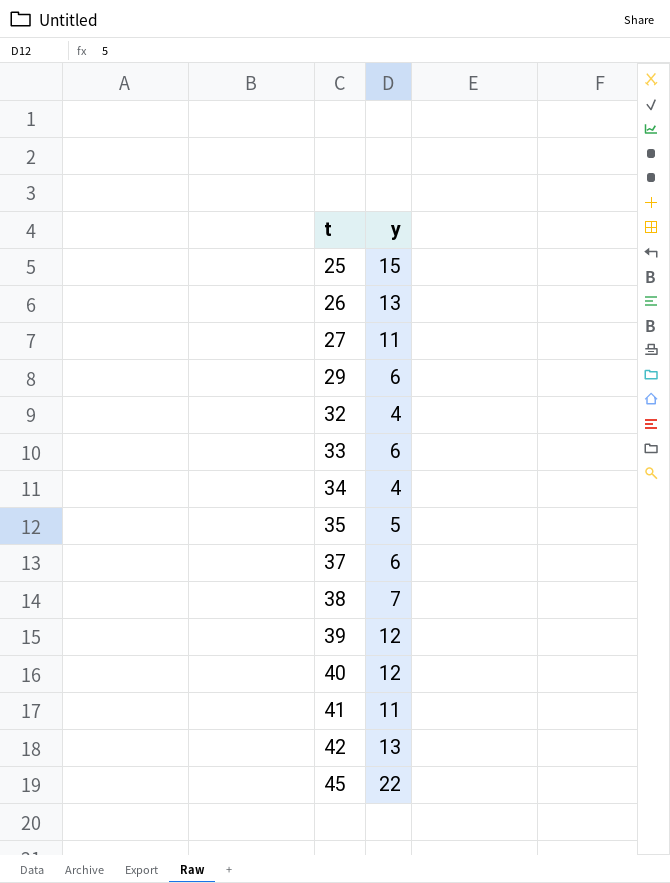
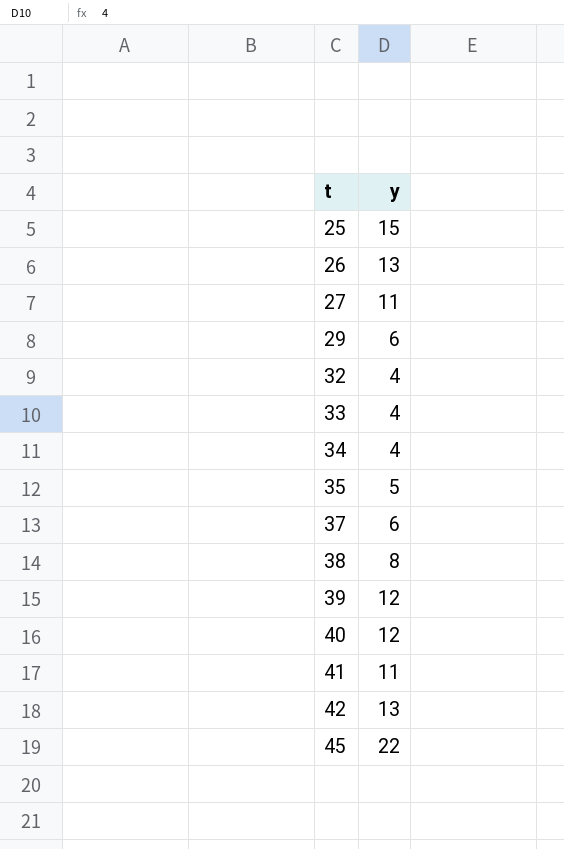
33 | y: 6 -> 4
38 | y: 7 -> 8

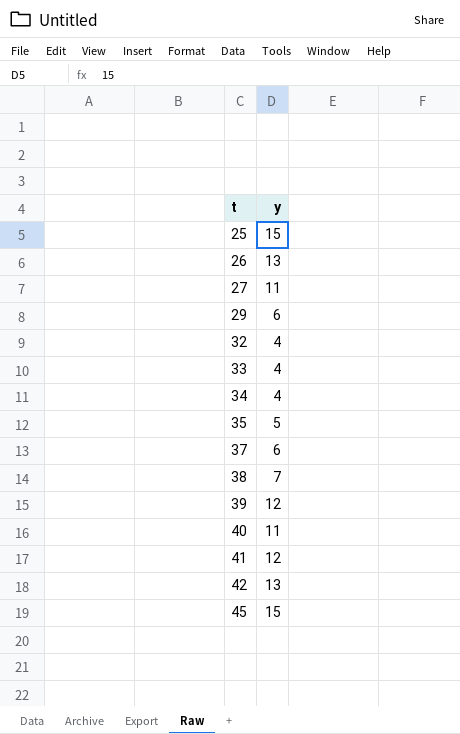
38 | y: 8 -> 7
40 | y: 12 -> 11
41 | y: 11 -> 12
45 | y: 22 -> 15

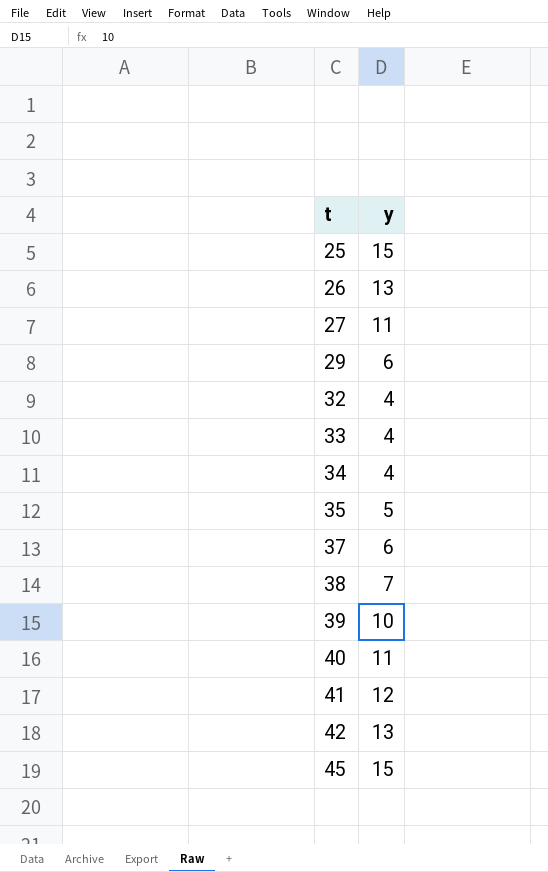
39 | y: 12 -> 10

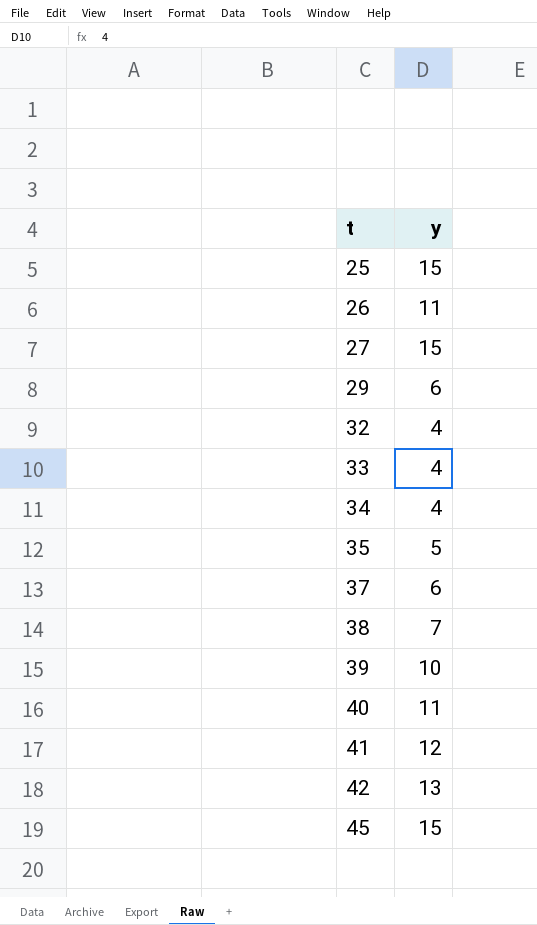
26 | y: 13 -> 11
27 | y: 11 -> 15

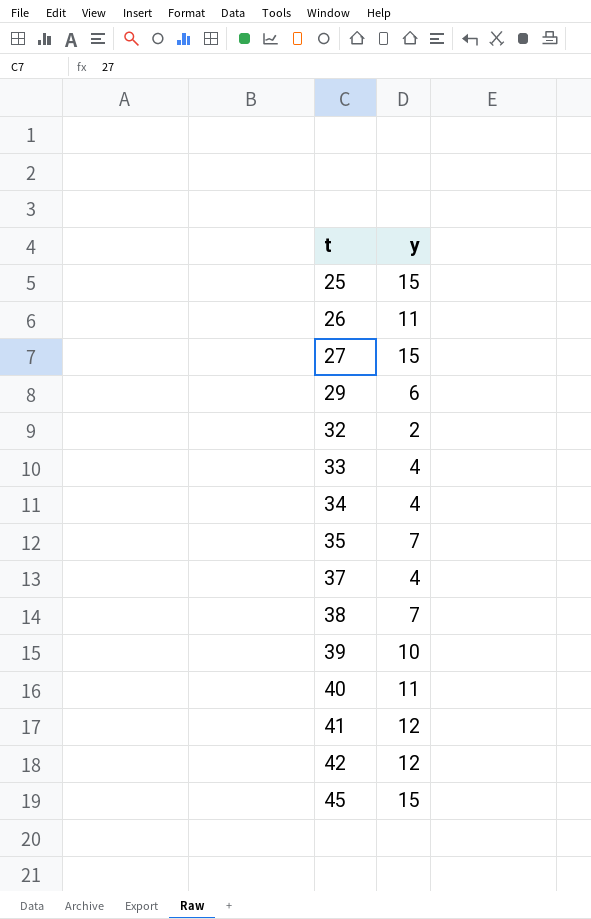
32 | y: 4 -> 2
35 | y: 5 -> 7
37 | y: 6 -> 4
42 | y: 13 -> 12

